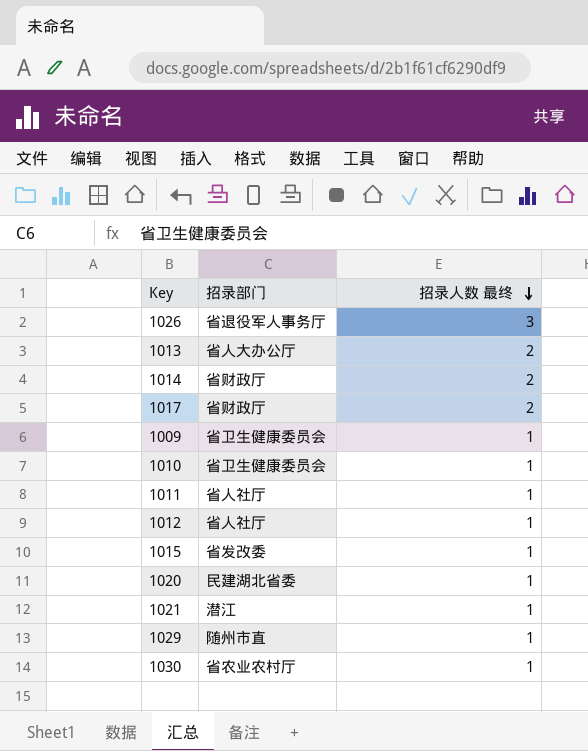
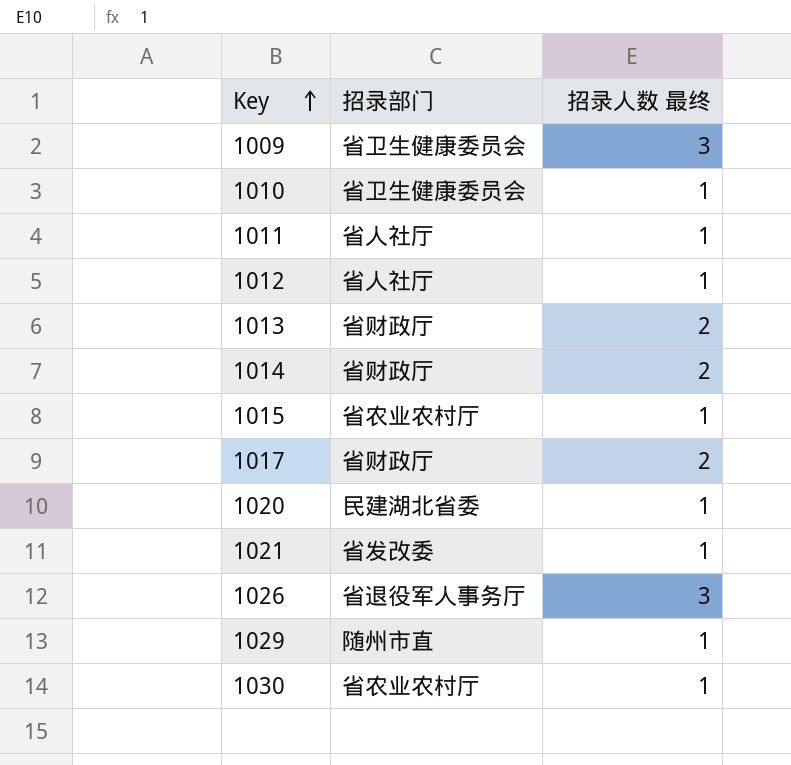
row order: 招录人数 最终 descending -> Key ascending
1009 | 招录人数 最终: 1 -> 3
1013 | 招录部门: 省人大办公厅 -> 省财政厅
1015 | 招录部门: 省发改委 -> 省农业农村厅
1021 | 招录部门: 潜江 -> 省发改委

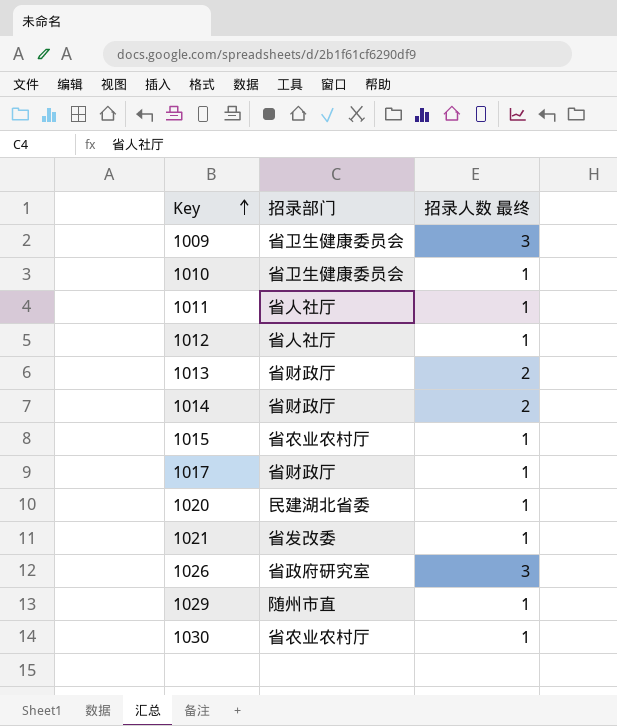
1017 | 招录人数 最终: 2 -> 1
1026 | 招录部门: 省退役军人事务厅 -> 省政府研究室

